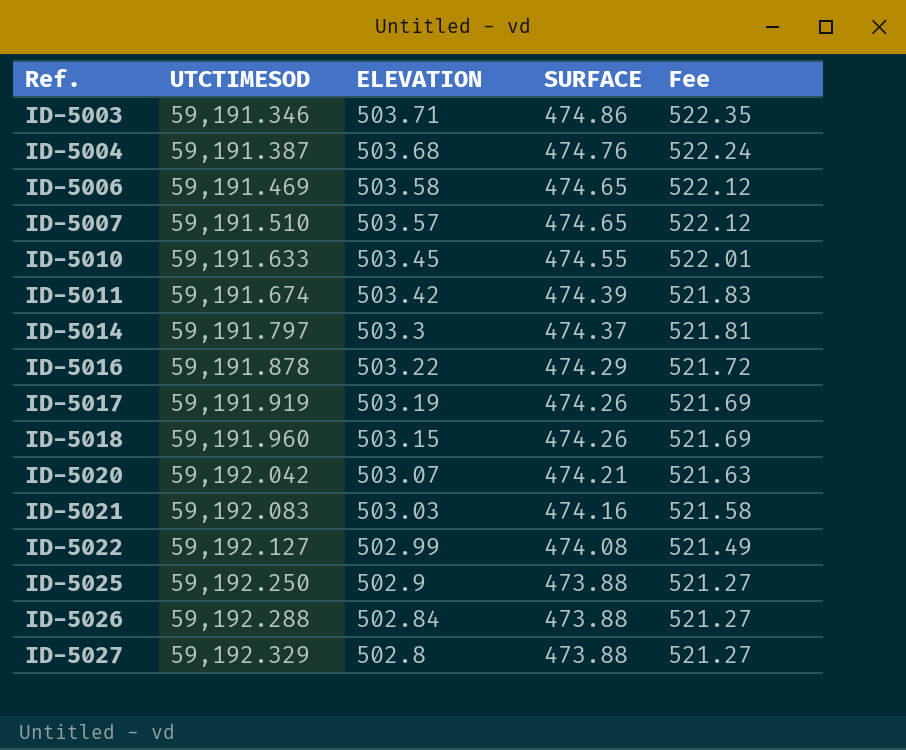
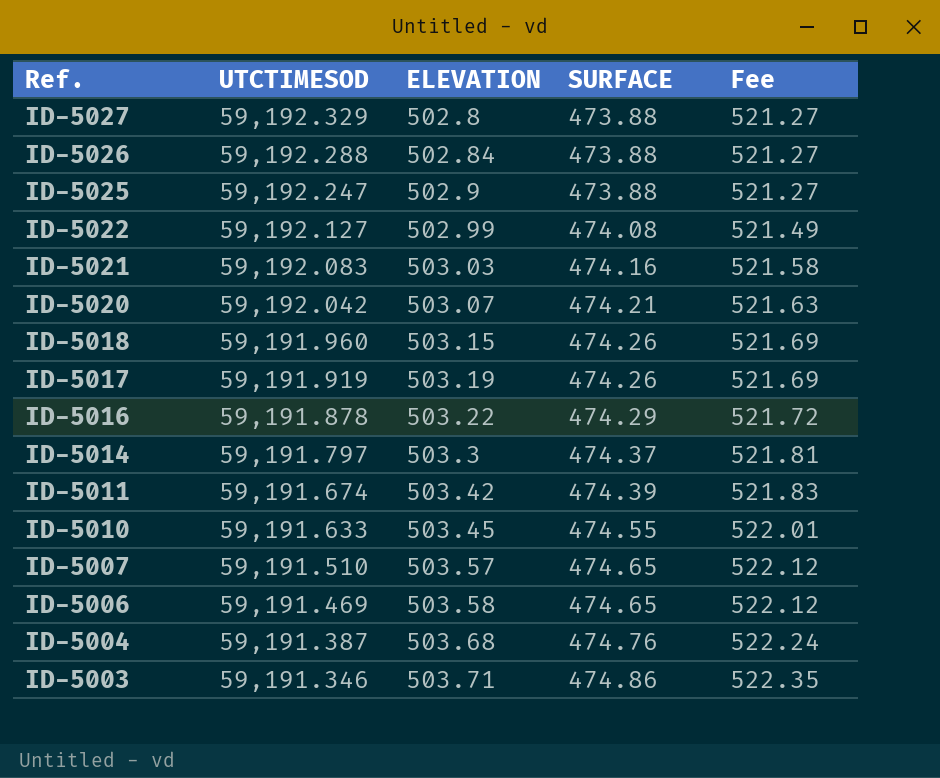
row order: Ref. ascending -> Ref. descending
ID-5025 | UTCTIMESOD: 59,192.250 -> 59,192.247

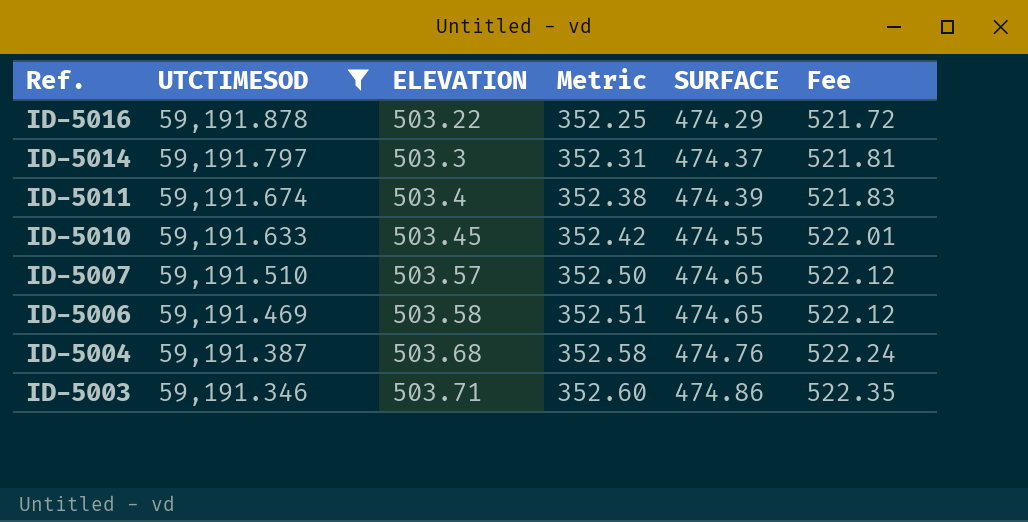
filter: none -> UTCTIMESOD <= 59,191.878
column Metric | formula: none -> [ELEVATION] * 0.7
ID-5011 | ELEVATION: 503.42 -> 503.4

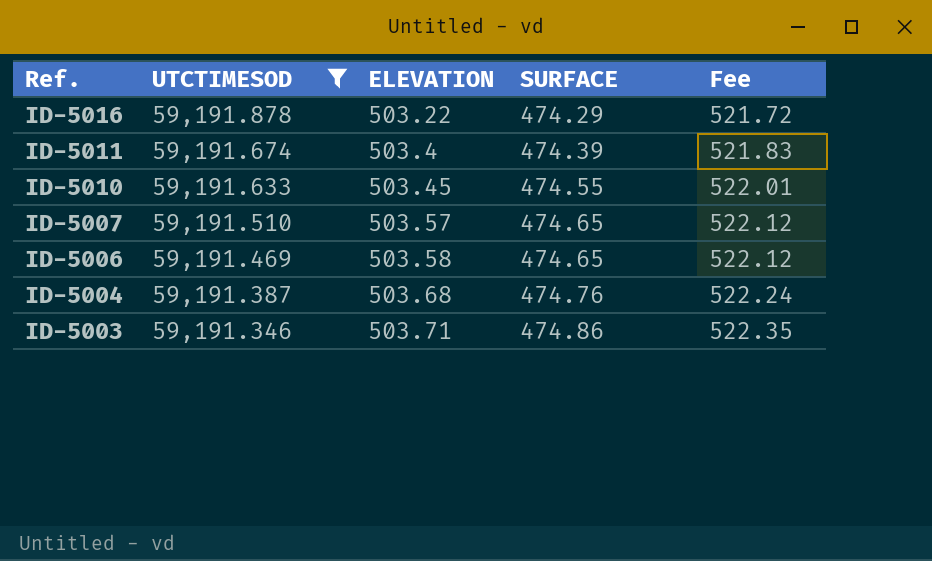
column Metric | formula: [ELEVATION] * 0.7 -> none
row ID-5014: 59,191.797 | 503.3 | 352.31 | 474.37 | 521.81 -> none

